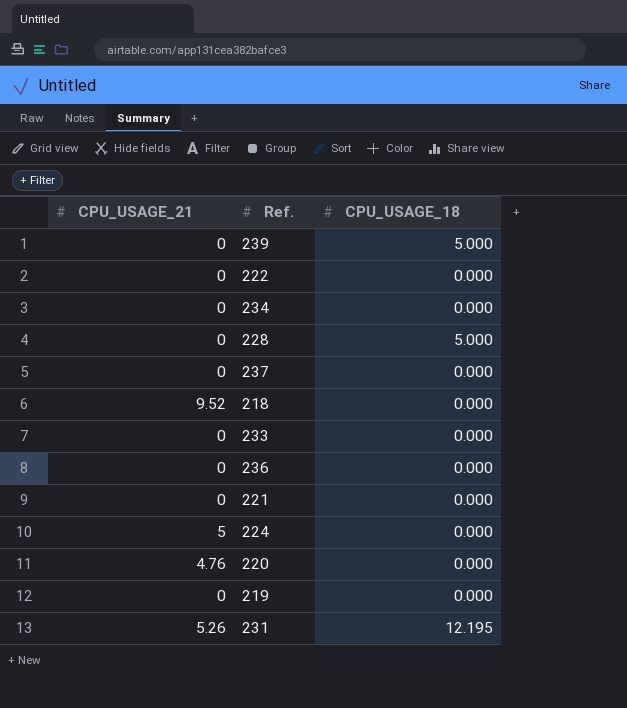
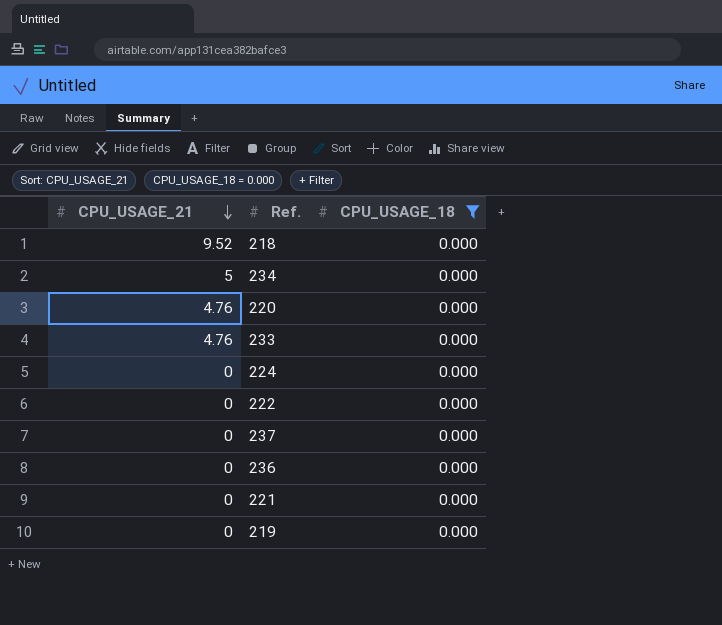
filter: none -> CPU_USAGE_18 = 0.000
row order: none -> CPU_USAGE_21 descending
234 | CPU_USAGE_21: 0 -> 5
233 | CPU_USAGE_21: 0 -> 4.76
224 | CPU_USAGE_21: 5 -> 0

